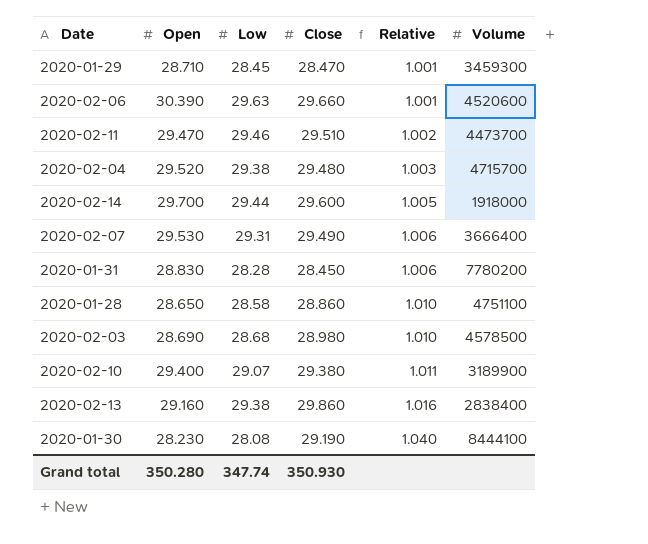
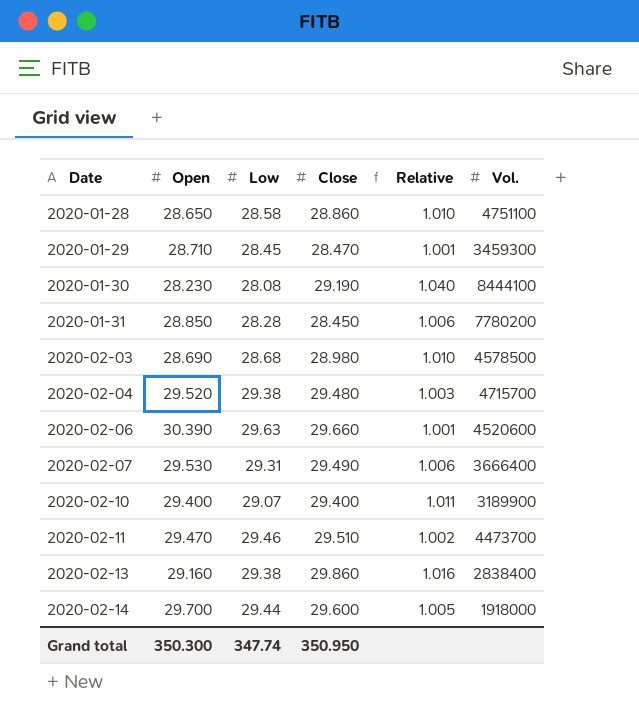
row order: Relative ascending -> Date ascending
column name: Volume -> Vol.
2020-01-31 | Open: 28.830 -> 28.850
2020-02-10 | Close: 29.380 -> 29.400
Grand total | Open: 350.280 -> 350.300
Grand total | Close: 350.930 -> 350.950

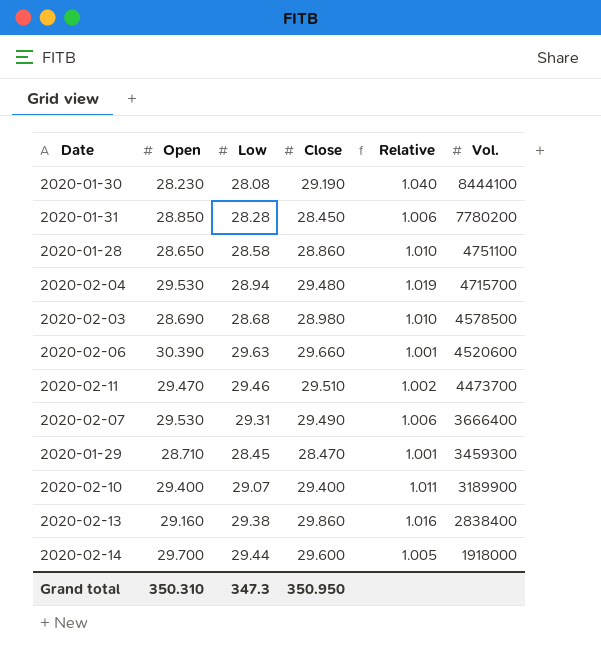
row order: Date ascending -> Vol. descending
2020-02-04 | Open: 29.520 -> 29.530
2020-02-04 | Low: 29.38 -> 28.94
2020-02-04 | Relative: 1.003 -> 1.019
Grand total | Open: 350.300 -> 350.310
Grand total | Low: 347.74 -> 347.3

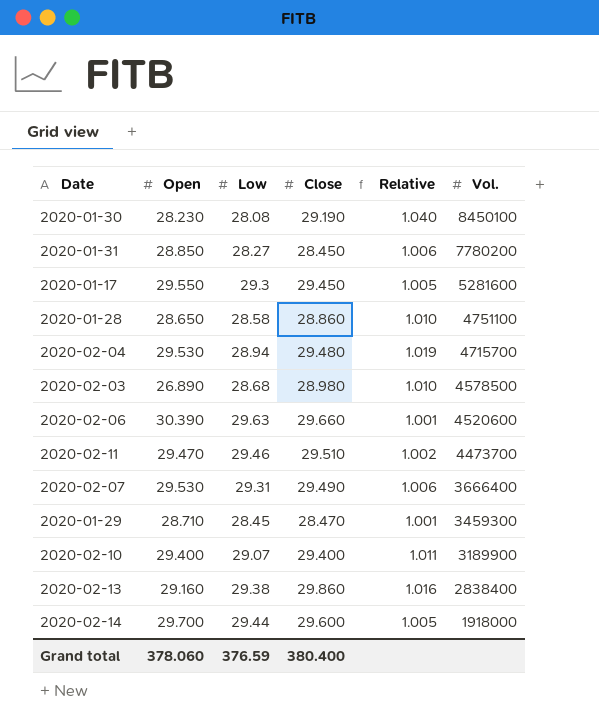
2020-01-30 | Vol.: 8444100 -> 8450100
2020-01-31 | Low: 28.28 -> 28.27
row 2020-01-17: none -> 29.550 | 29.3 | 29.450 | 1.005 | 5281600
2020-02-03 | Open: 28.690 -> 26.890
Grand total | Open: 350.310 -> 378.060
Grand total | Low: 347.3 -> 376.59
Grand total | Close: 350.950 -> 380.400

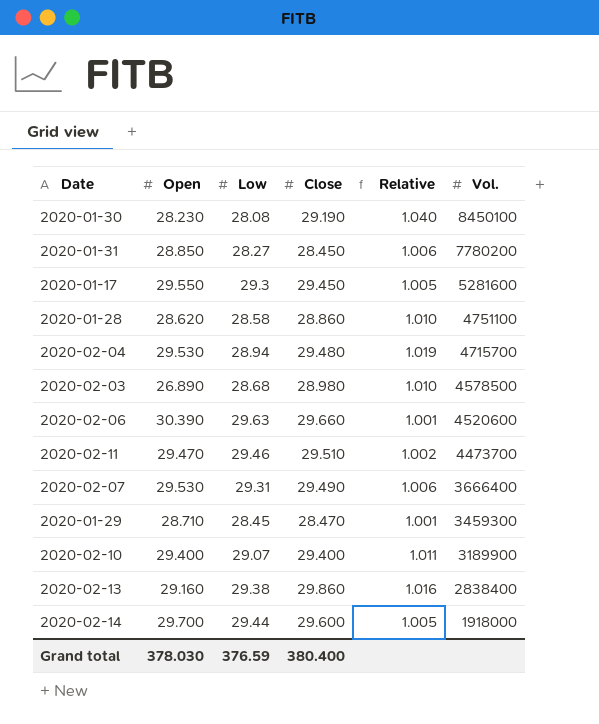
2020-01-28 | Open: 28.650 -> 28.620
Grand total | Open: 378.060 -> 378.030

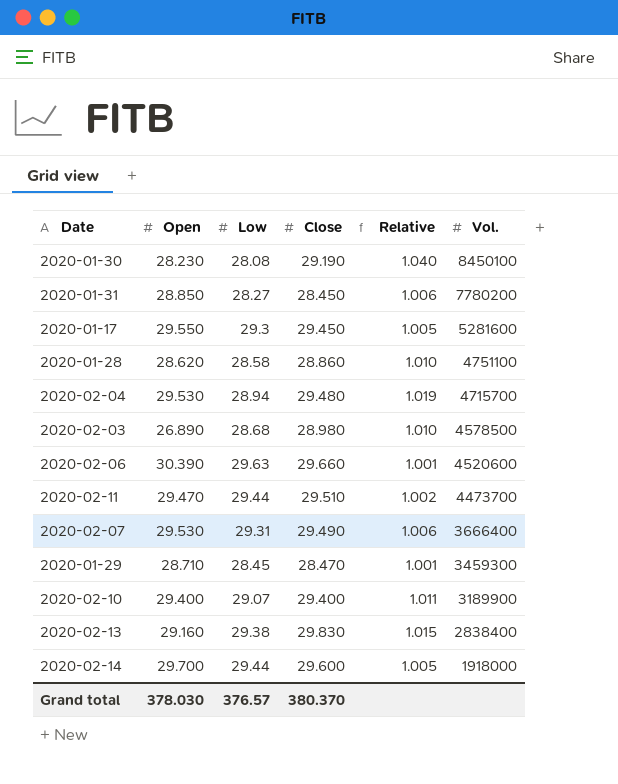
2020-02-11 | Low: 29.46 -> 29.44
2020-02-13 | Close: 29.860 -> 29.830
2020-02-13 | Relative: 1.016 -> 1.015
Grand total | Low: 376.59 -> 376.57
Grand total | Close: 380.400 -> 380.370

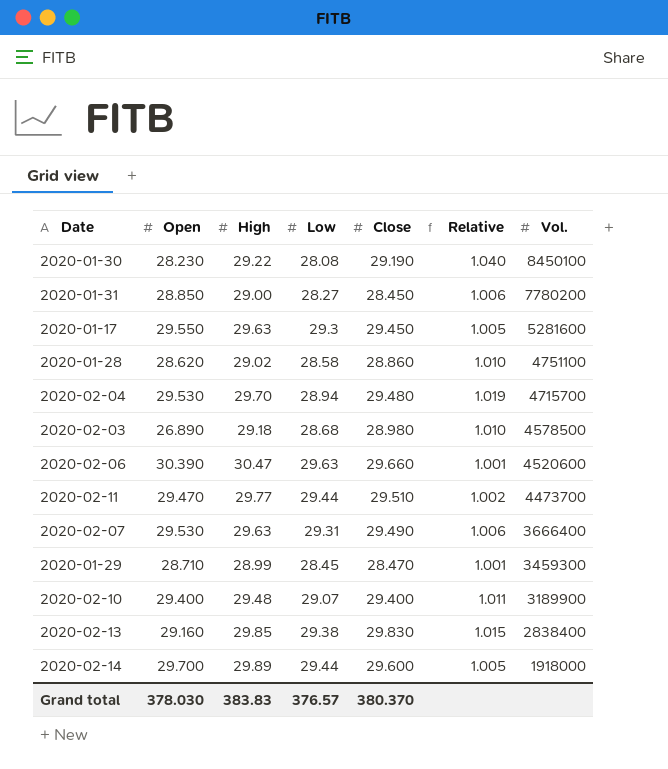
column High | position: none -> 3

